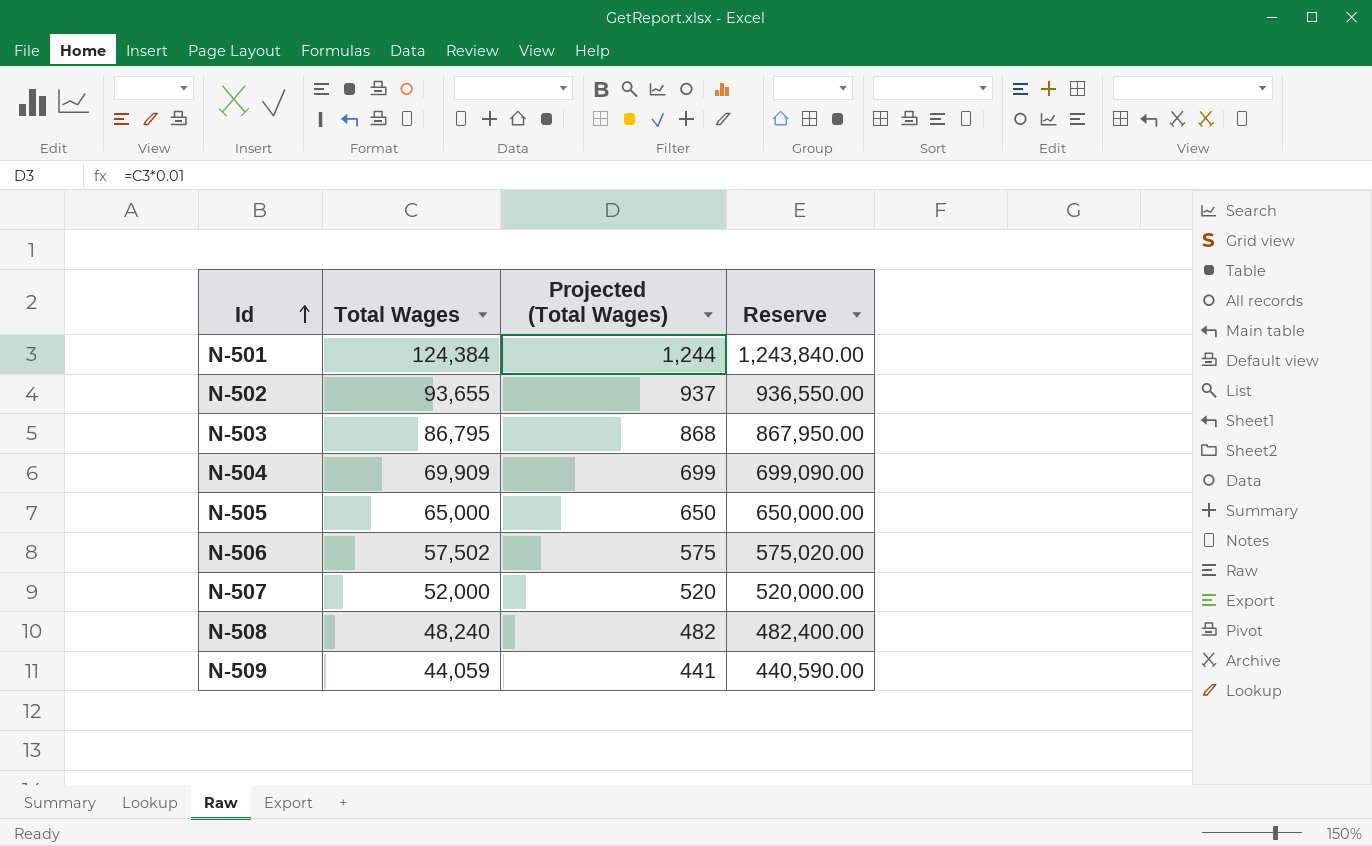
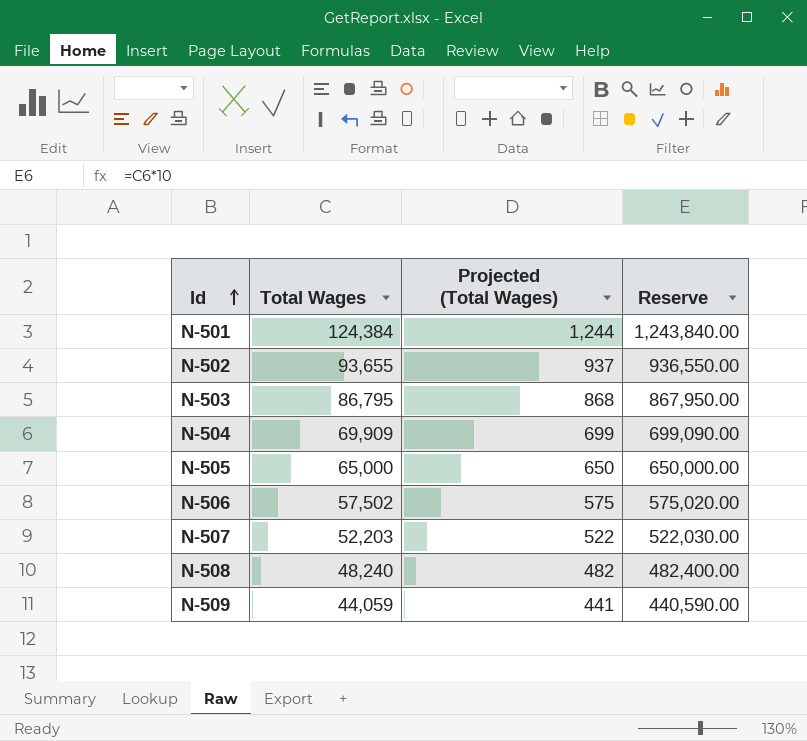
N-507 | Total Wages: 52,000 -> 52,203
N-507 | Projected (Total Wages): 520 -> 522
N-507 | Reserve: 520,000.00 -> 522,030.00

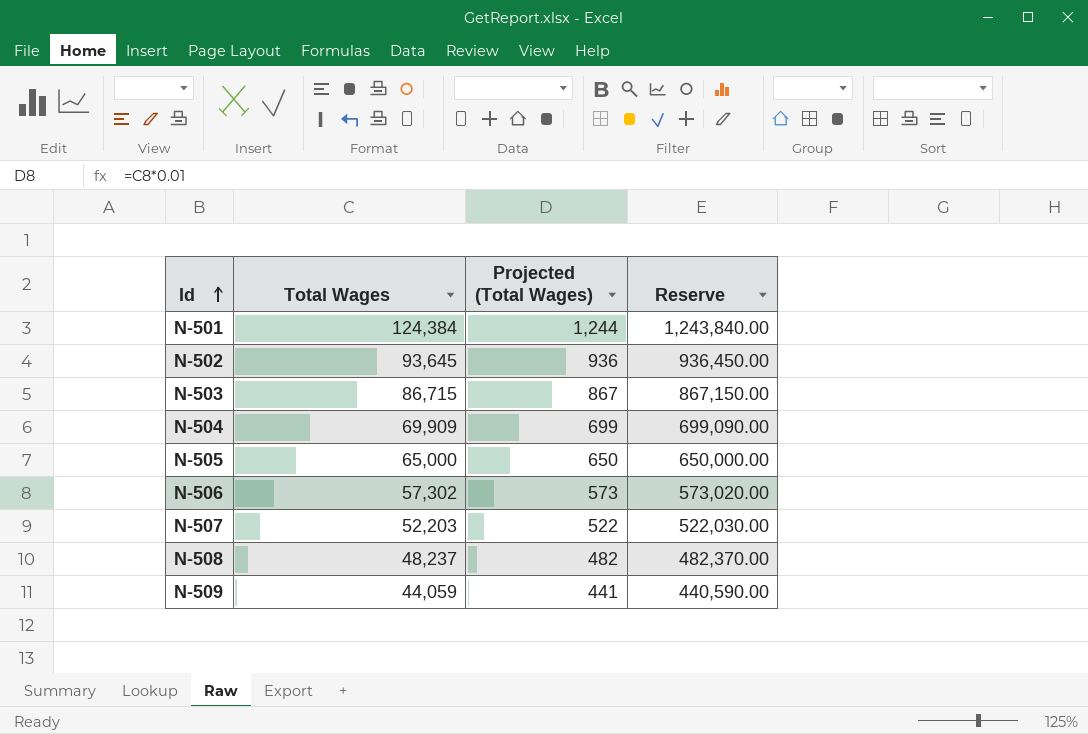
N-502 | Total Wages: 93,655 -> 93,645
N-502 | Projected (Total Wages): 937 -> 936
N-502 | Reserve: 936,550.00 -> 936,450.00
N-503 | Total Wages: 86,795 -> 86,715
N-503 | Projected (Total Wages): 868 -> 867
N-503 | Reserve: 867,950.00 -> 867,150.00
N-506 | Total Wages: 57,502 -> 57,302
N-506 | Projected (Total Wages): 575 -> 573
N-506 | Reserve: 575,020.00 -> 573,020.00
N-508 | Total Wages: 48,240 -> 48,237
N-508 | Reserve: 482,400.00 -> 482,370.00

